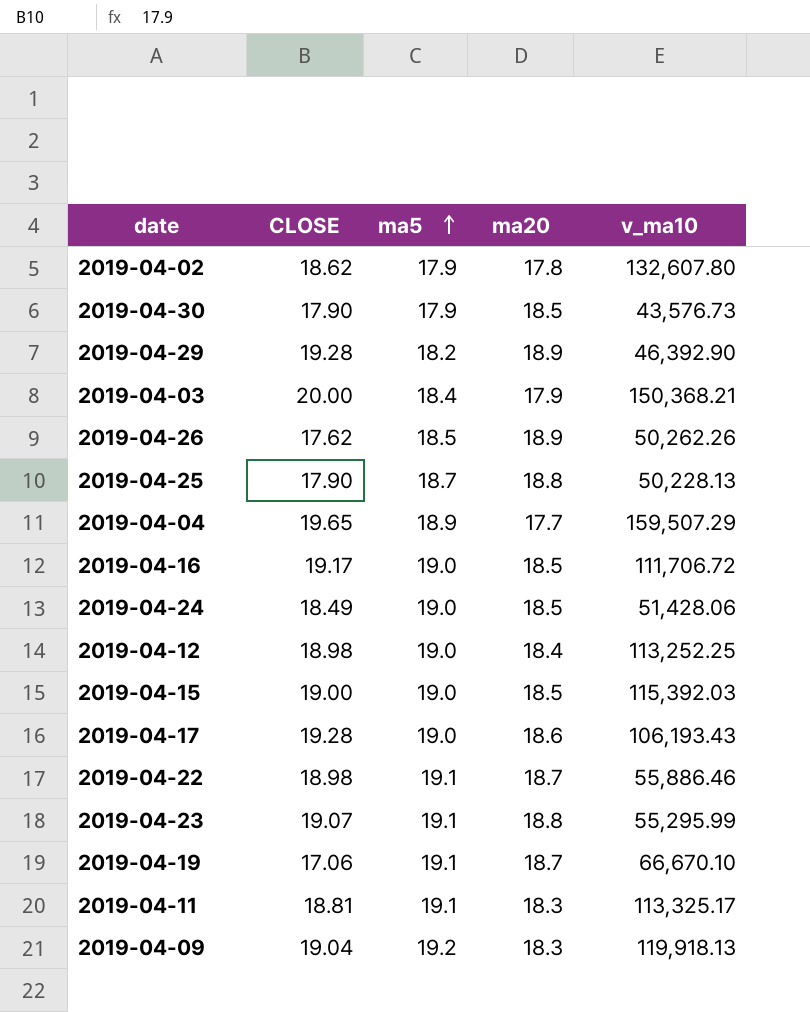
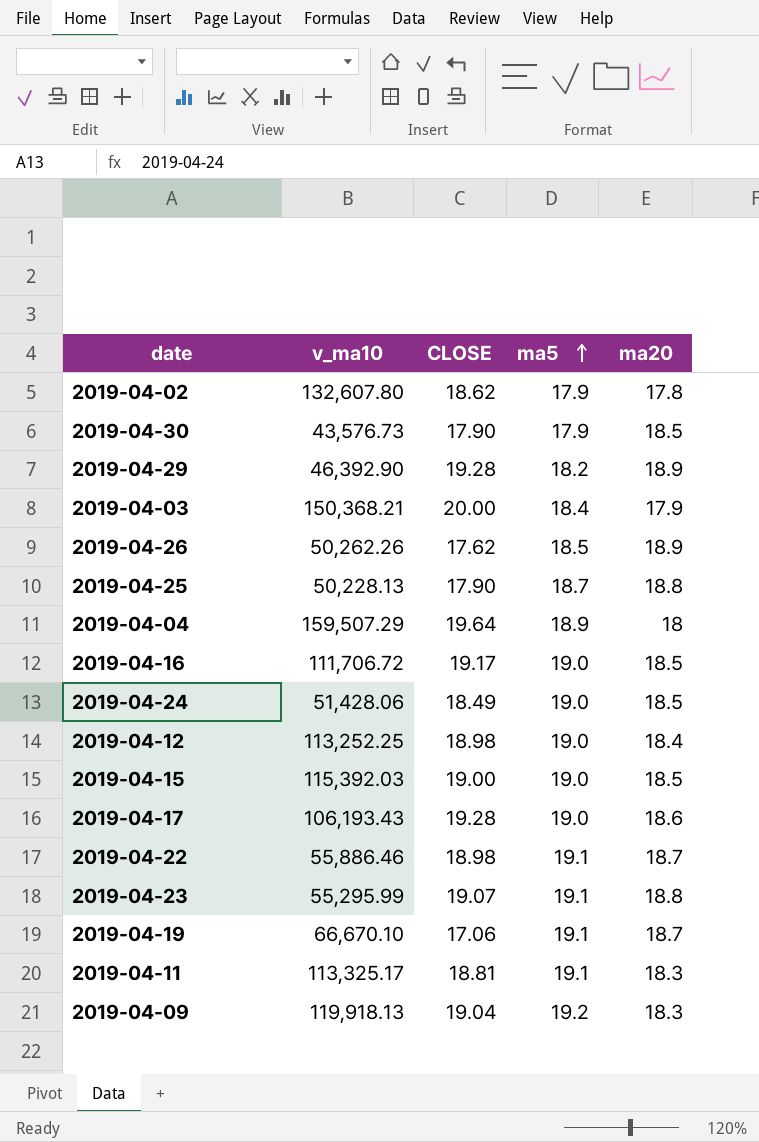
column v_ma10 | position: 5 -> 2
2019-04-04 | CLOSE: 19.65 -> 19.64
2019-04-04 | ma20: 17.7 -> 18

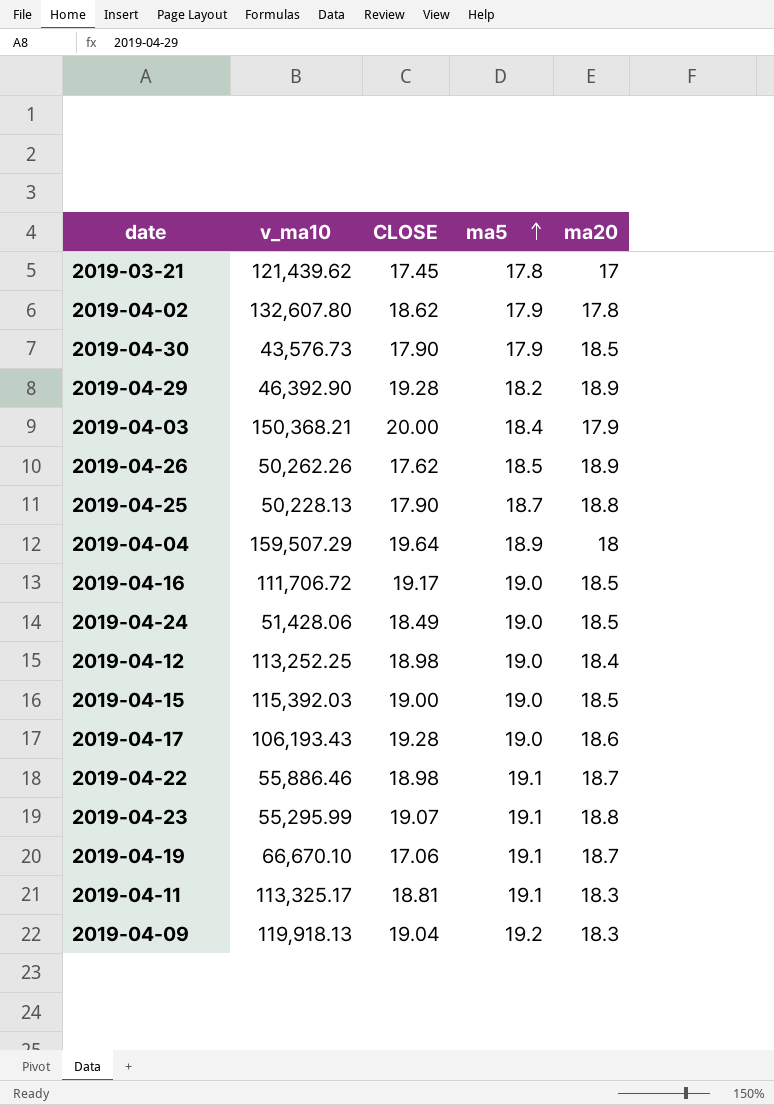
row 2019-03-21: none -> 121,439.62 | 17.45 | 17.8 | 17

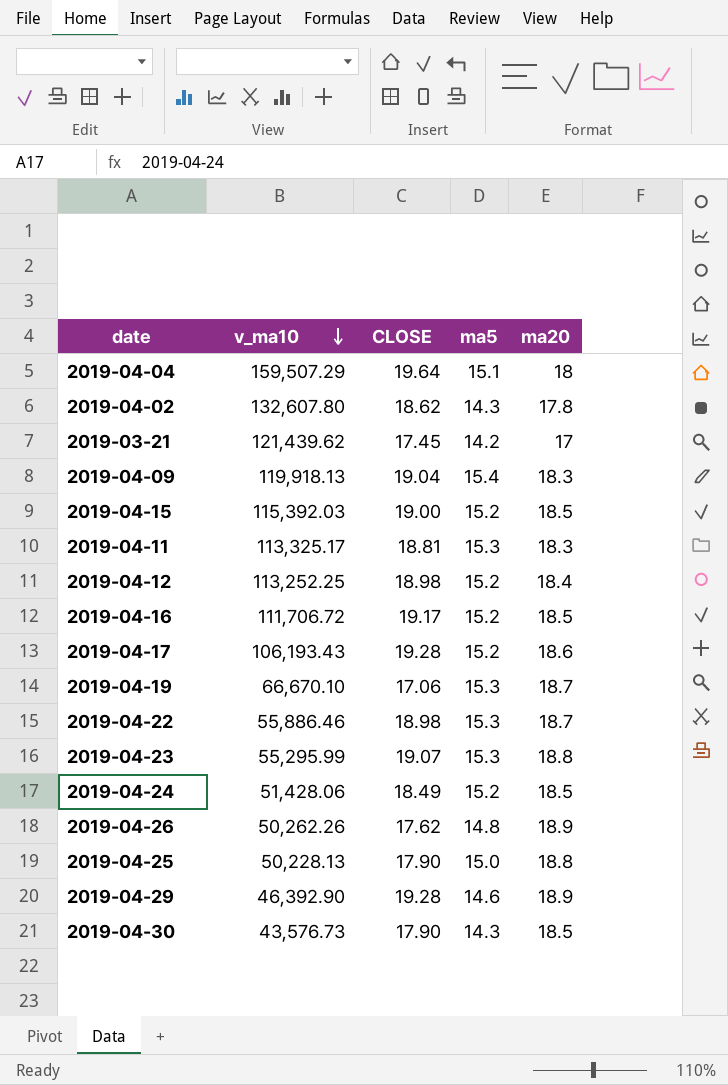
row order: ma5 ascending -> v_ma10 descending
row 2019-04-03: 150,368.21 | 20.00 | 18.4 | 17.9 -> none
2019-04-04 | ma5: 18.9 -> 15.1
2019-04-02 | ma5: 17.9 -> 14.3
2019-03-21 | ma5: 17.8 -> 14.2
2019-04-09 | ma5: 19.2 -> 15.4
2019-04-15 | ma5: 19.0 -> 15.2
2019-04-11 | ma5: 19.1 -> 15.3
2019-04-12 | ma5: 19.0 -> 15.2
2019-04-16 | ma5: 19.0 -> 15.2
2019-04-17 | ma5: 19.0 -> 15.2
2019-04-19 | ma5: 19.1 -> 15.3
2019-04-22 | ma5: 19.1 -> 15.3
2019-04-23 | ma5: 19.1 -> 15.3
2019-04-24 | ma5: 19.0 -> 15.2
2019-04-26 | ma5: 18.5 -> 14.8
2019-04-25 | ma5: 18.7 -> 15.0
2019-04-29 | ma5: 18.2 -> 14.6
2019-04-30 | ma5: 17.9 -> 14.3

